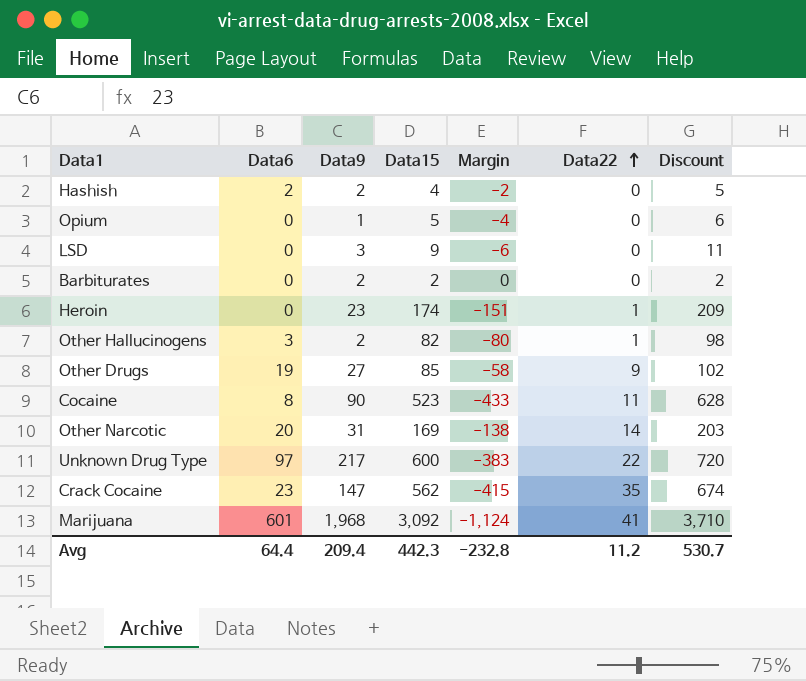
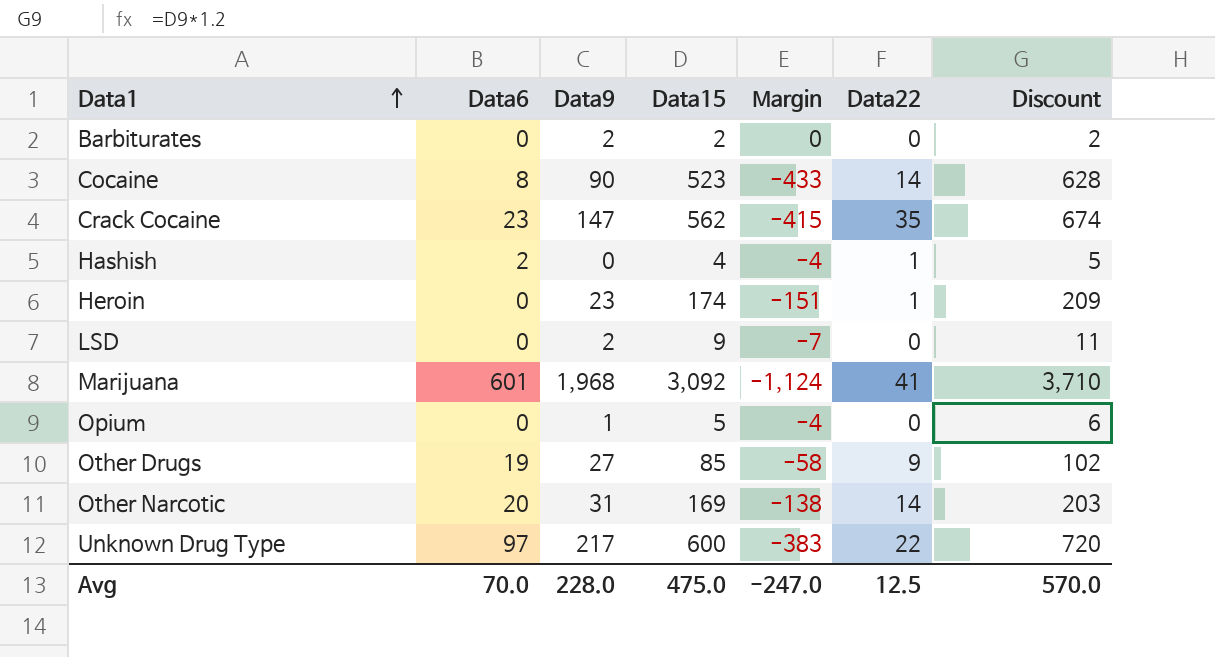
row order: Data22 ascending -> Data1 ascending
row Other Hallucinogens: 3 | 2 | 82 | -80 | 1 | 98 -> none
Cocaine | Data22: 11 -> 14
Hashish | Data9: 2 -> 0
Hashish | Margin: -2 -> -4
Hashish | Data22: 0 -> 1
LSD | Data9: 3 -> 2
LSD | Margin: -6 -> -7
Avg | Data6: 64.4 -> 70.0
Avg | Data9: 209.4 -> 228.0
Avg | Data15: 442.3 -> 475.0
Avg | Margin: -232.8 -> -247.0
Avg | Data22: 11.2 -> 12.5
Avg | Discount: 530.7 -> 570.0

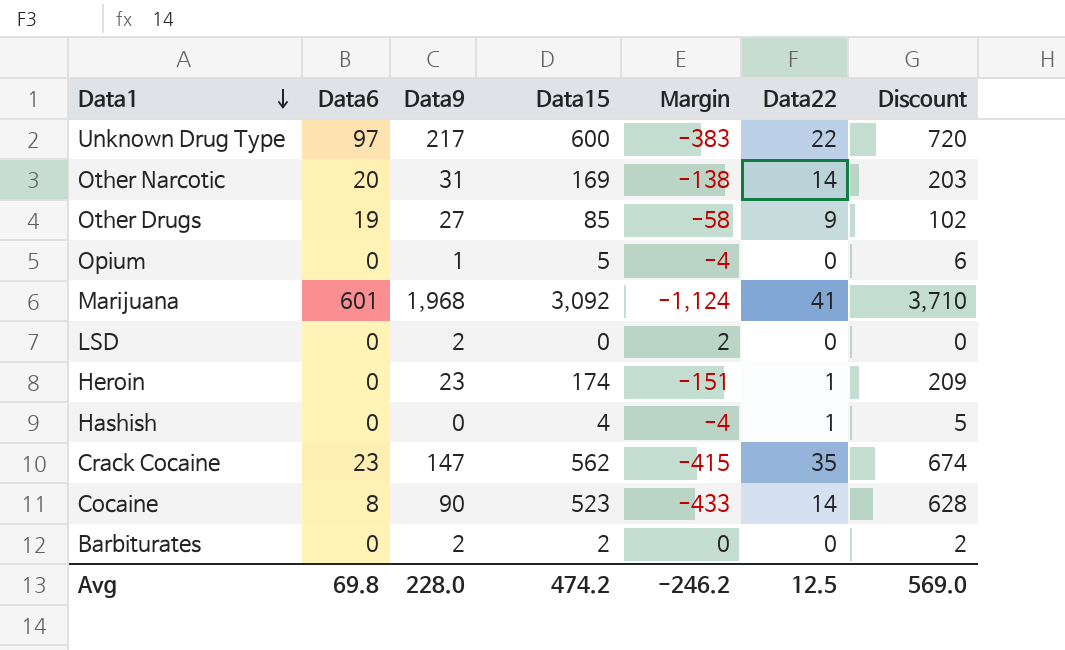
row order: Data1 ascending -> Data1 descending
LSD | Data15: 9 -> 0
LSD | Margin: -7 -> 2
LSD | Discount: 11 -> 0
Hashish | Data6: 2 -> 0
Avg | Data6: 70.0 -> 69.8
Avg | Data15: 475.0 -> 474.2
Avg | Margin: -247.0 -> -246.2
Avg | Discount: 570.0 -> 569.0

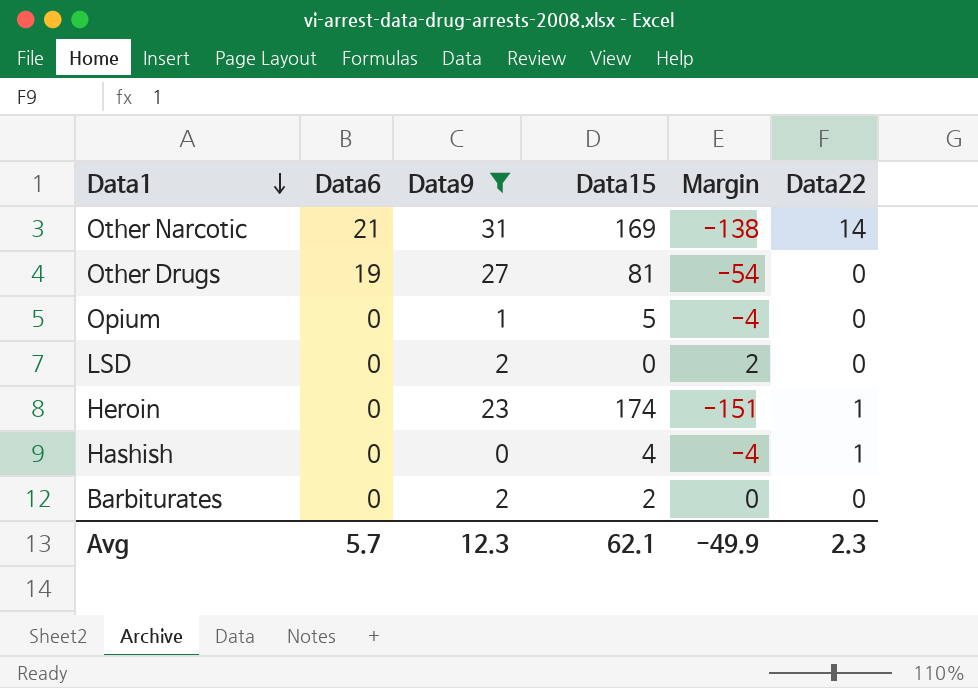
filter: none -> Data9 <= 31
column Discount | formula: [Data15] * 1.2 -> none
Other Narcotic | Data6: 20 -> 21
Other Drugs | Data15: 85 -> 81
Other Drugs | Margin: -58 -> -54
Other Drugs | Data22: 9 -> 0
Avg | Data6: 69.8 -> 5.7
Avg | Data9: 228.0 -> 12.3
Avg | Data15: 474.2 -> 62.1
Avg | Margin: -246.2 -> -49.9
Avg | Data22: 12.5 -> 2.3

